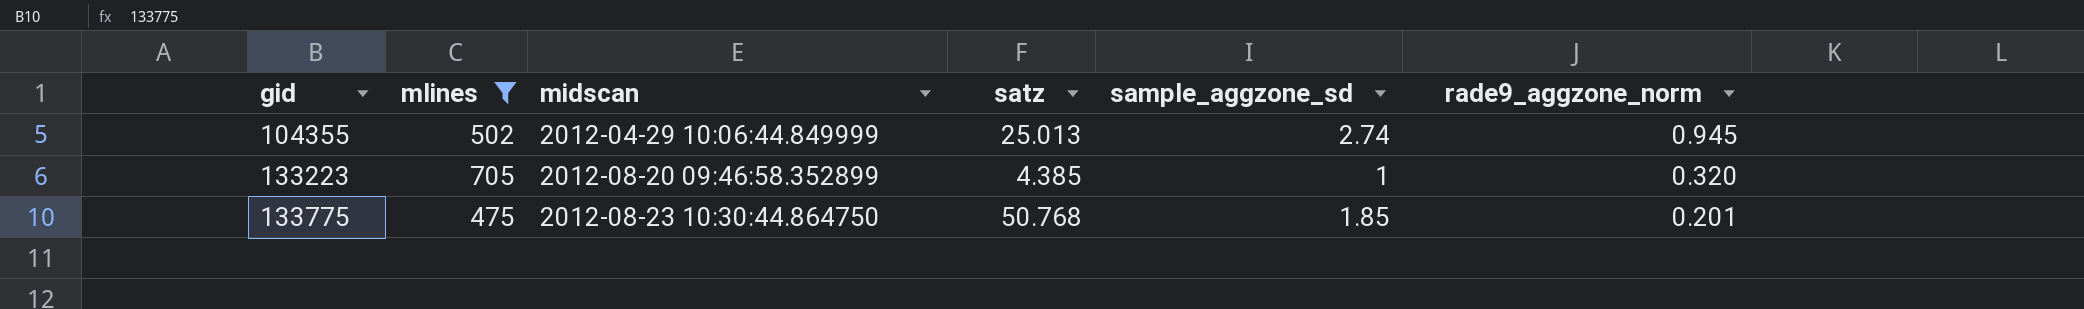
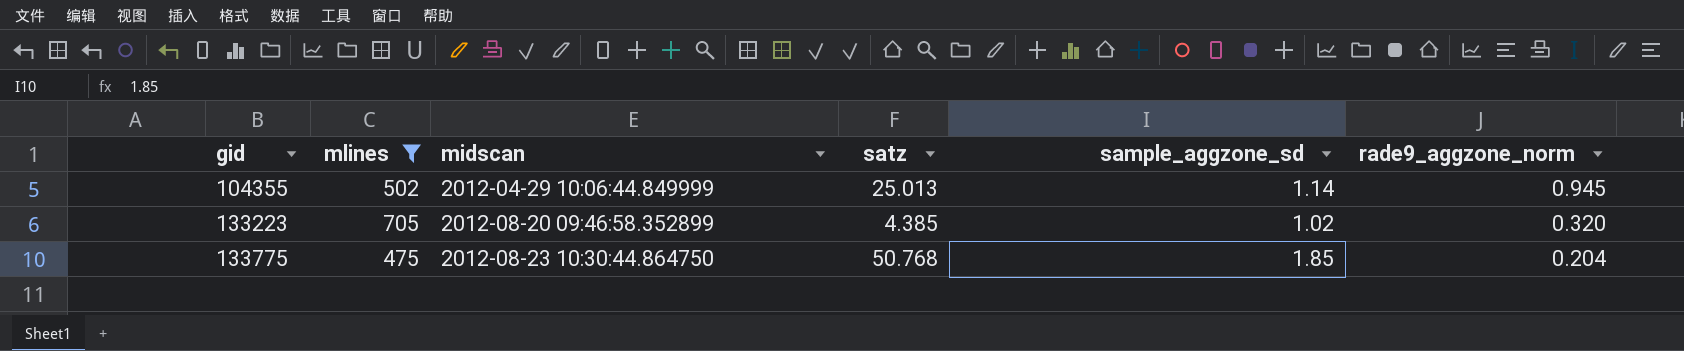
104355 | sample_aggzone_sd: 2.74 -> 1.14
133223 | sample_aggzone_sd: 1 -> 1.02
133775 | rade9_aggzone_norm: 0.201 -> 0.204

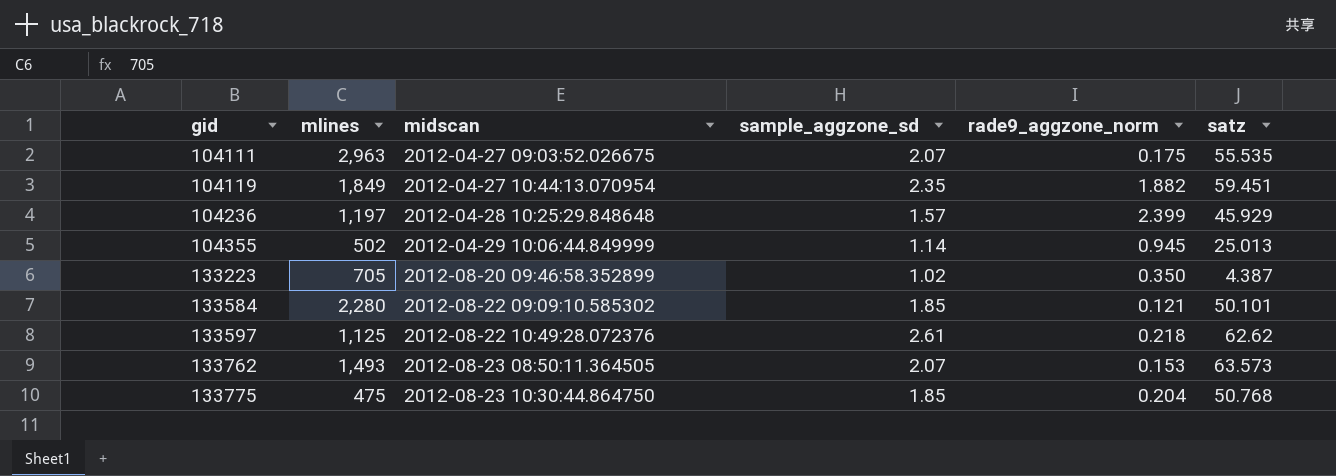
filter: mlines <= 705 -> none
column satz | position: 4 -> 6
133223 | rade9_aggzone_norm: 0.320 -> 0.350
133223 | satz: 4.385 -> 4.387

